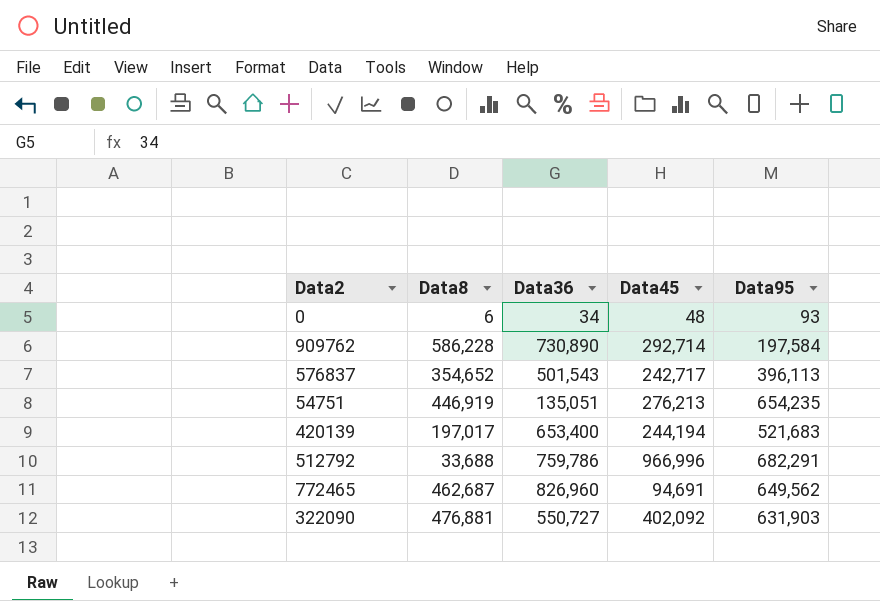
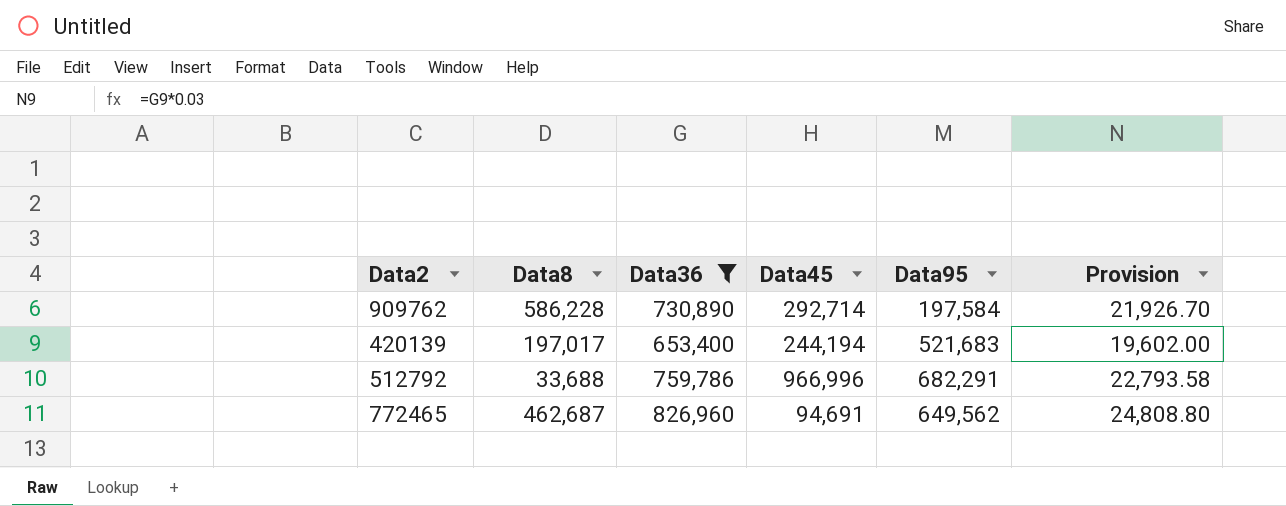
filter: none -> Data36 >= 653,400
column Provision | formula: none -> [Data36] * 0.03

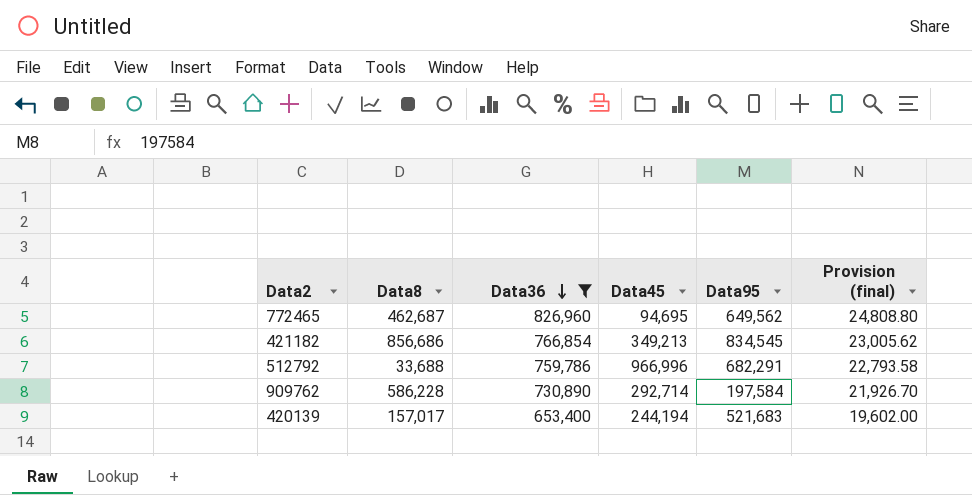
row order: none -> Data36 descending
column name: Provision -> Provision (final)
772465 | Data45: 94,691 -> 94,695
row 421182: none -> 856,686 | 766,854 | 349,213 | 834,545 | 23,005.62
420139 | Data8: 197,017 -> 157,017

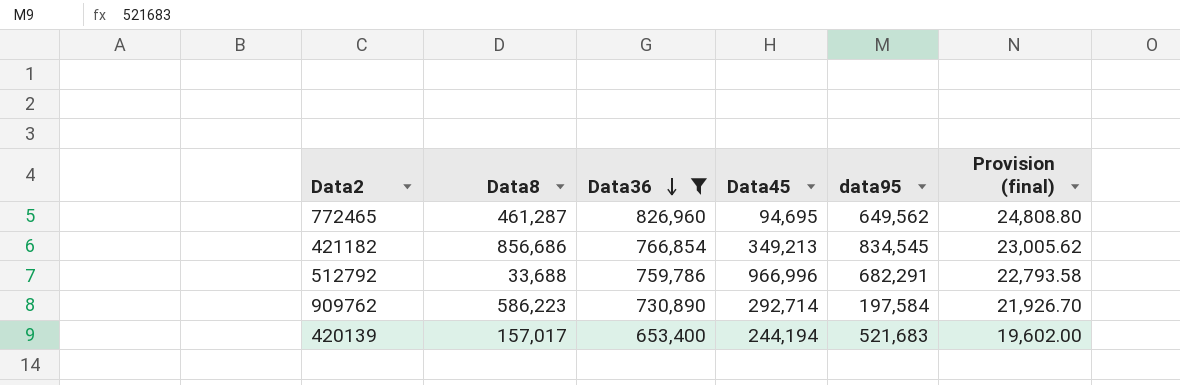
column name: Data95 -> data95
772465 | Data8: 462,687 -> 461,287
909762 | Data8: 586,228 -> 586,223

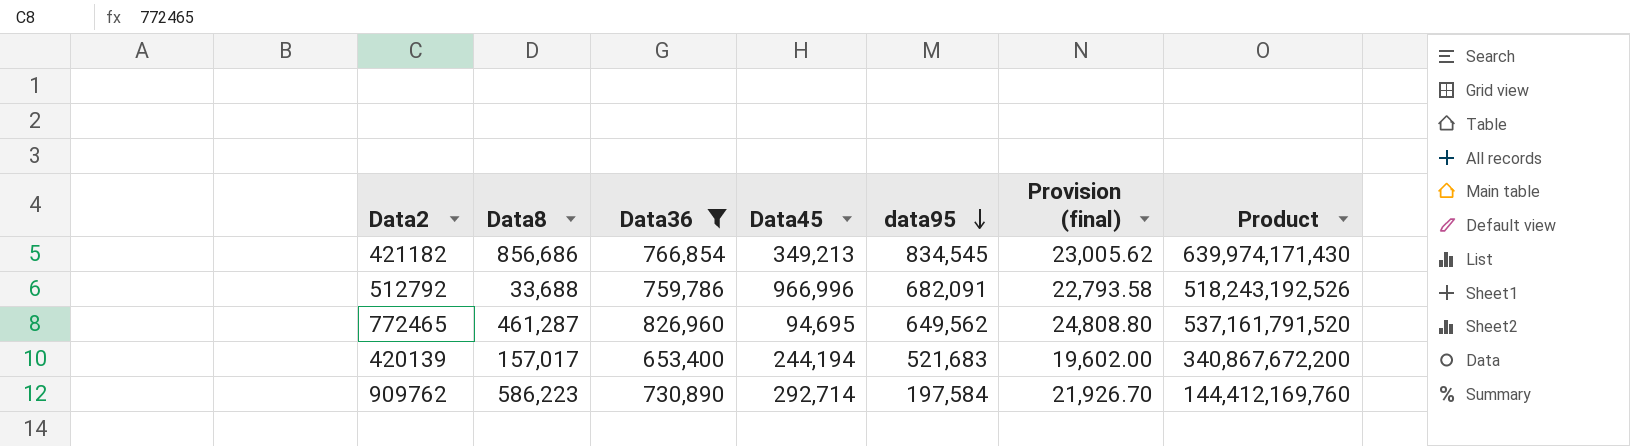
row order: Data36 descending -> data95 descending
column Product | formula: none -> [Data36] * [data95]
512792 | data95: 682,291 -> 682,091

